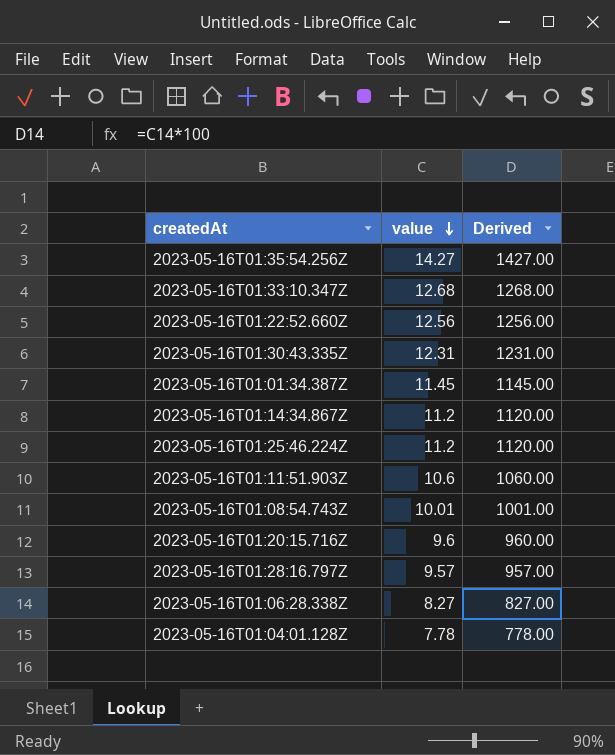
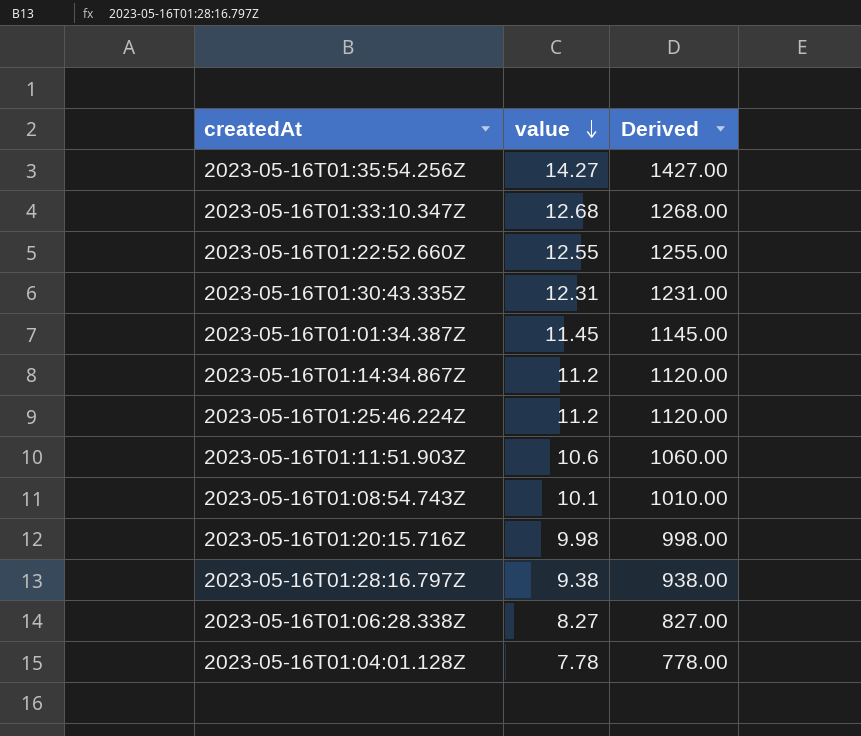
2023-05-16T01:22:52.660Z | value: 12.56 -> 12.55
2023-05-16T01:22:52.660Z | Derived: 1256.00 -> 1255.00
2023-05-16T01:08:54.743Z | value: 10.01 -> 10.1
2023-05-16T01:08:54.743Z | Derived: 1001.00 -> 1010.00
2023-05-16T01:20:15.716Z | value: 9.6 -> 9.98
2023-05-16T01:20:15.716Z | Derived: 960.00 -> 998.00
2023-05-16T01:28:16.797Z | value: 9.57 -> 9.38
2023-05-16T01:28:16.797Z | Derived: 957.00 -> 938.00

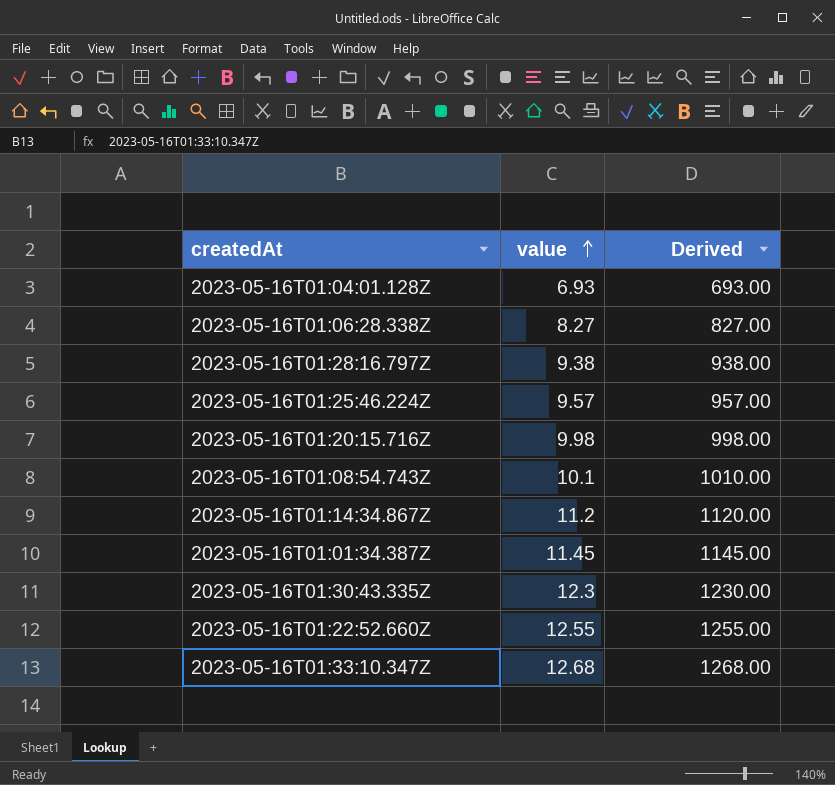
row order: value descending -> value ascending
row 2023-05-16T01:35:54.256Z: 14.27 | 1427.00 -> none
row 2023-05-16T01:11:51.903Z: 10.6 | 1060.00 -> none
2023-05-16T01:04:01.128Z | value: 7.78 -> 6.93
2023-05-16T01:04:01.128Z | Derived: 778.00 -> 693.00
2023-05-16T01:25:46.224Z | value: 11.2 -> 9.57
2023-05-16T01:25:46.224Z | Derived: 1120.00 -> 957.00
2023-05-16T01:30:43.335Z | value: 12.31 -> 12.3
2023-05-16T01:30:43.335Z | Derived: 1231.00 -> 1230.00

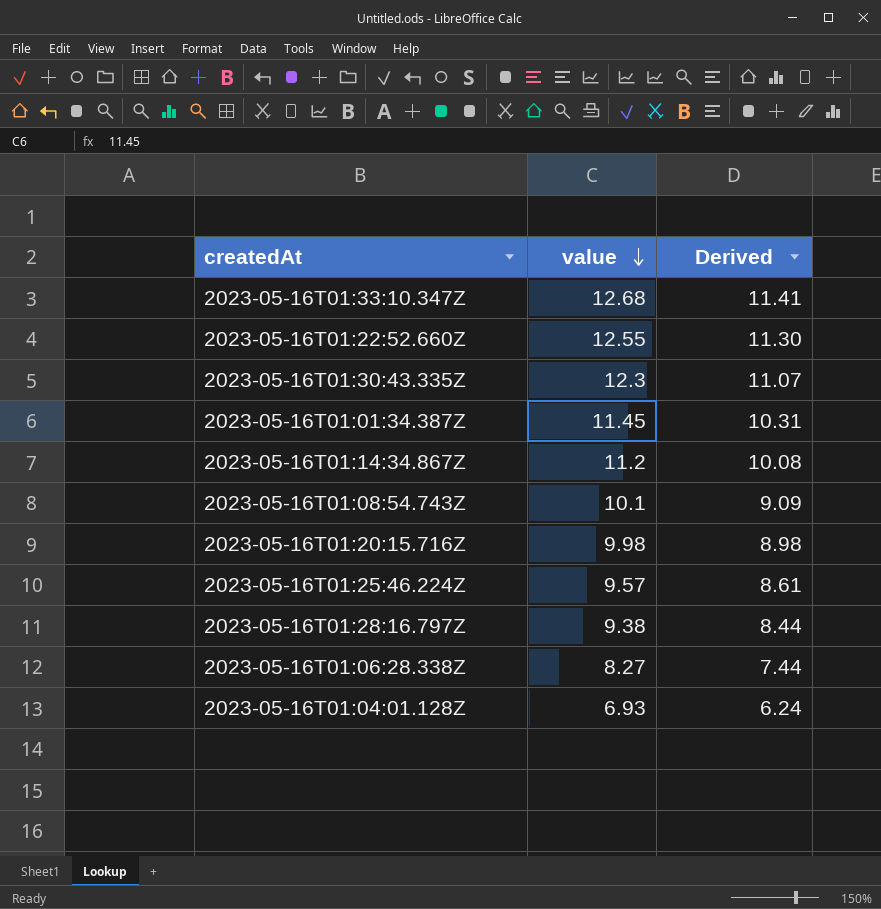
row order: value ascending -> value descending
column Derived | formula: [value] * 100 -> [value] * 0.9

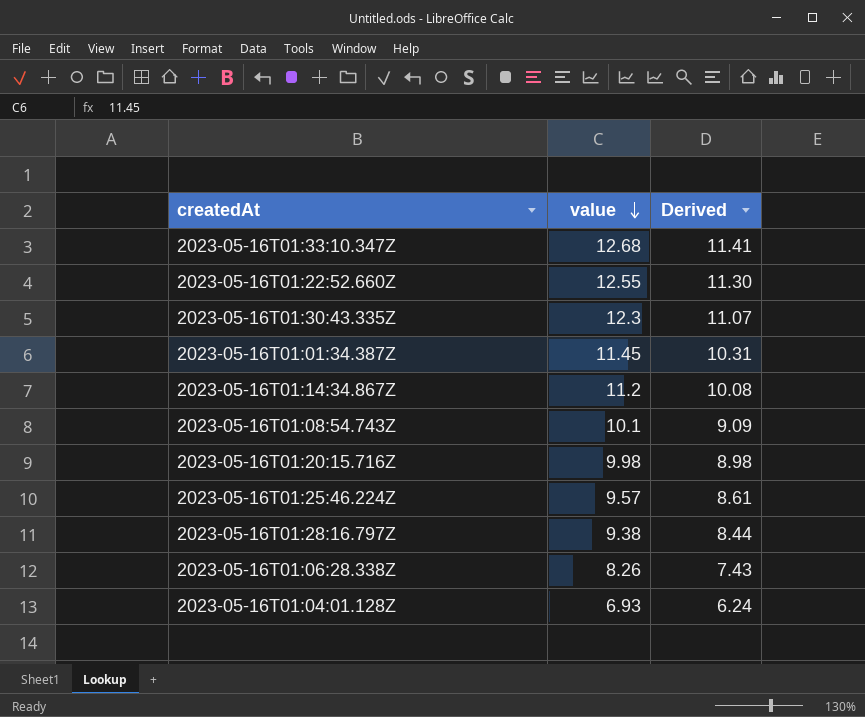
2023-05-16T01:06:28.338Z | value: 8.27 -> 8.26
2023-05-16T01:06:28.338Z | Derived: 7.44 -> 7.43

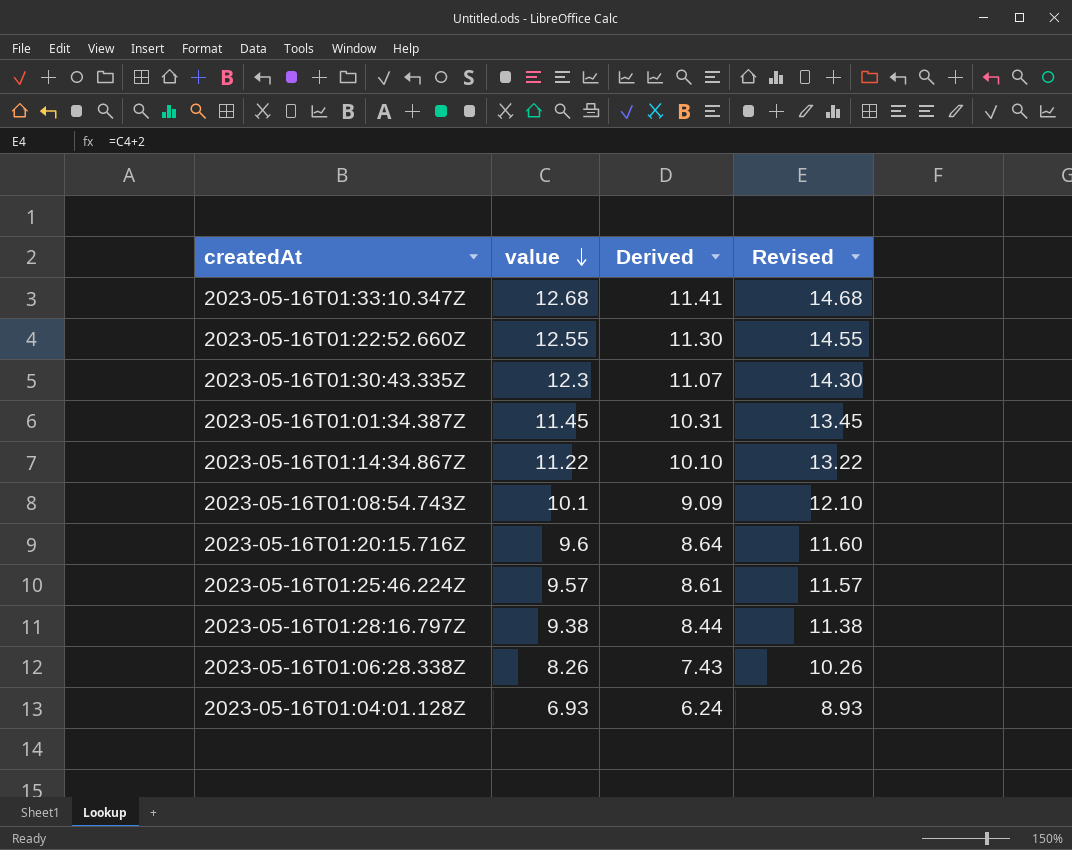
column Revised | formula: none -> [value] + 2
2023-05-16T01:14:34.867Z | value: 11.2 -> 11.22
2023-05-16T01:14:34.867Z | Derived: 10.08 -> 10.10
2023-05-16T01:20:15.716Z | value: 9.98 -> 9.6
2023-05-16T01:20:15.716Z | Derived: 8.98 -> 8.64

